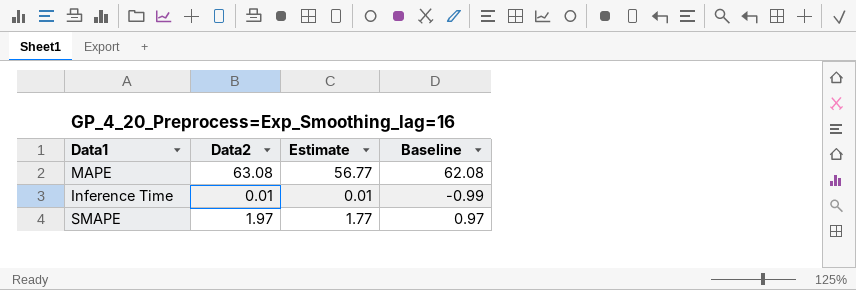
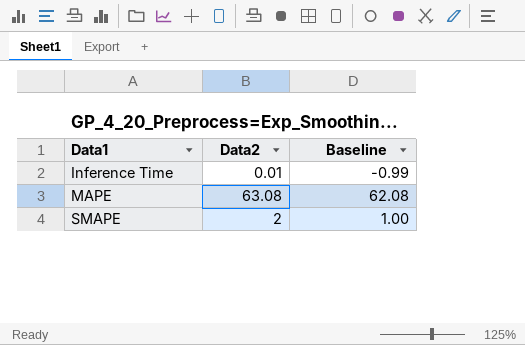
row order: none -> Data1 ascending
column Estimate | formula: [Data2] * 0.9 -> none
SMAPE | Data2: 1.97 -> 2
SMAPE | Baseline: 0.97 -> 1.00

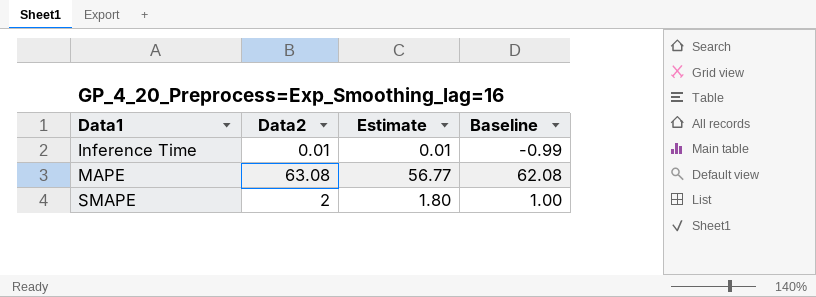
column Estimate | formula: none -> [Data2] * 0.9

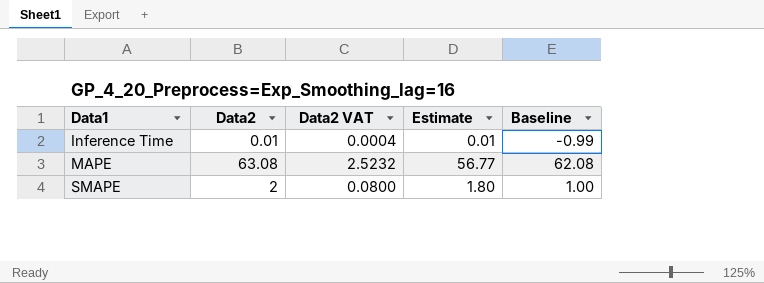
column Data2 VAT | formula: none -> [Data2] * 0.04

